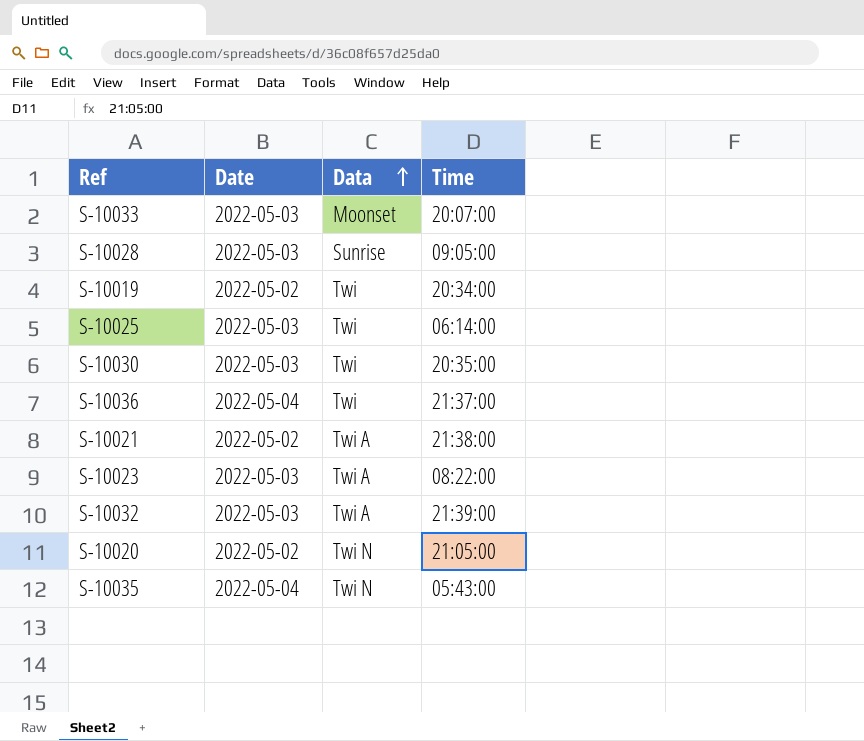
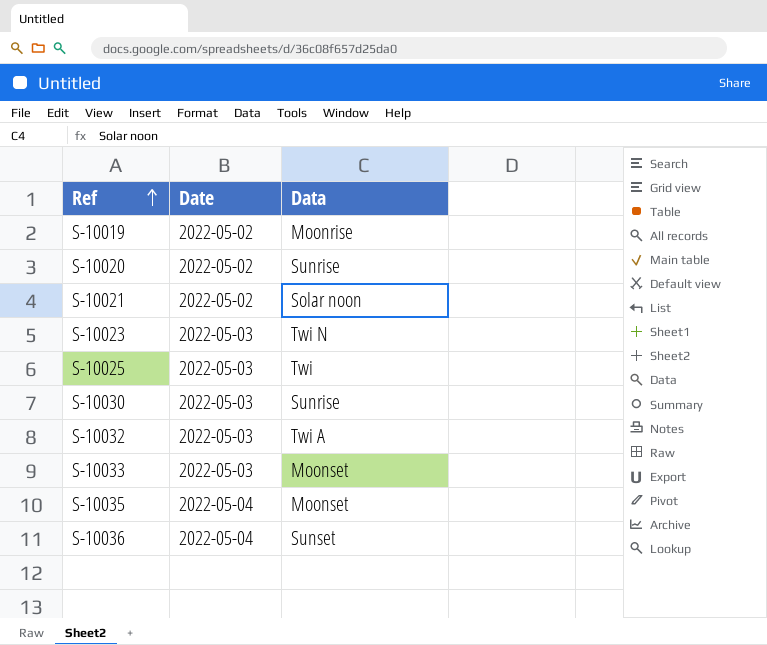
row order: Data ascending -> Ref ascending
column Time | position: 4 -> none
row S-10028: 2022-05-03 | Sunrise | 09:05:00 -> none
S-10019 | Data: Twi -> Moonrise
S-10020 | Data: Twi N -> Sunrise
S-10021 | Data: Twi A -> Solar noon
S-10023 | Data: Twi A -> Twi N
S-10030 | Data: Twi -> Sunrise
S-10035 | Data: Twi N -> Moonset
S-10036 | Data: Twi -> Sunset

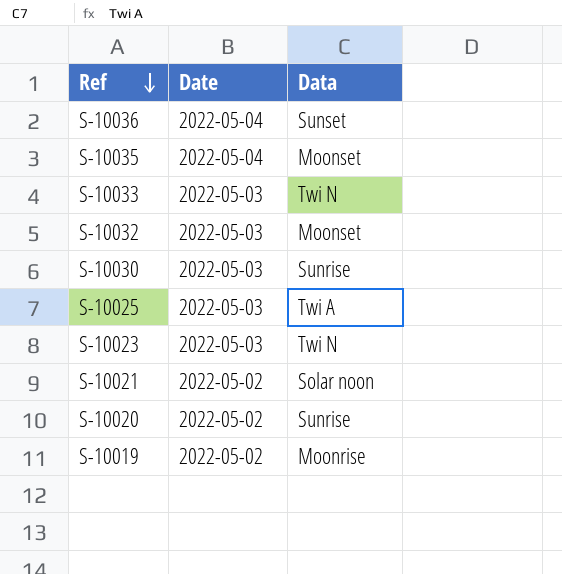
row order: Ref ascending -> Ref descending
S-10033 | Data: Moonset -> Twi N
S-10032 | Data: Twi A -> Moonset
S-10025 | Data: Twi -> Twi A

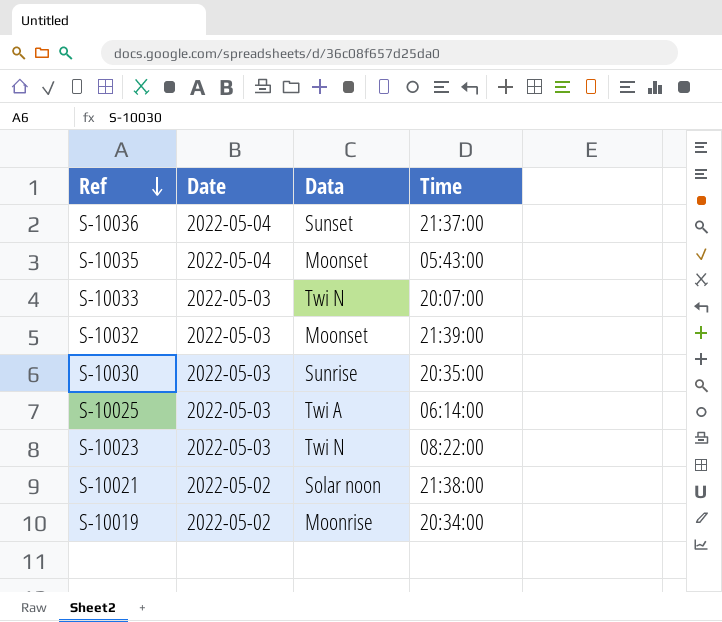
column Time | position: none -> 4
row S-10020: 2022-05-02 | Sunrise -> none

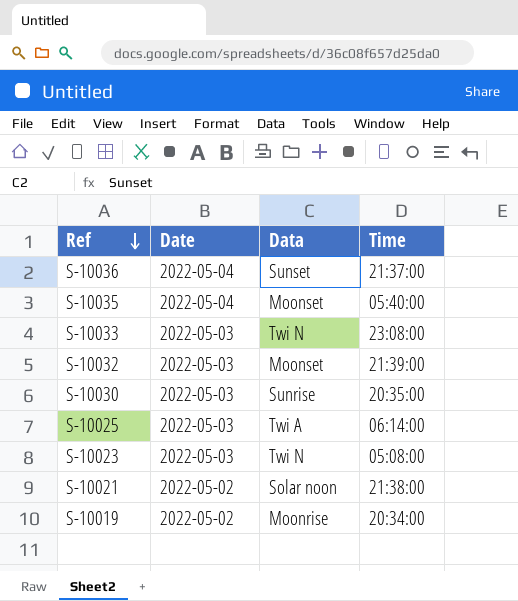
S-10035 | Time: 05:43:00 -> 05:40:00
S-10033 | Time: 20:07:00 -> 23:08:00
S-10023 | Time: 08:22:00 -> 05:08:00

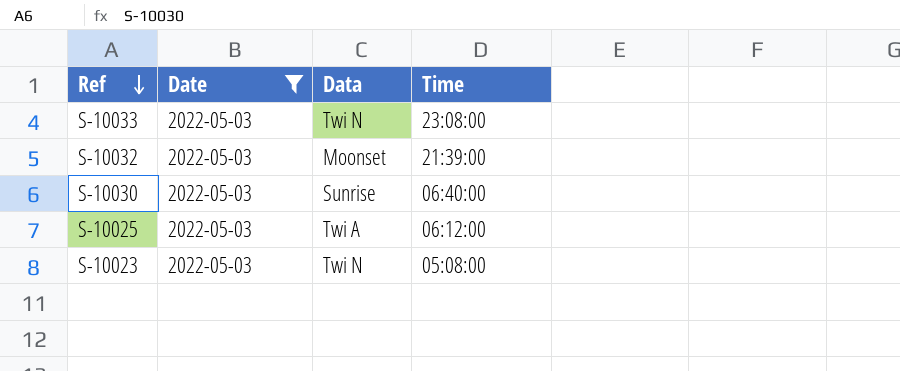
filter: none -> Date = 2022-05-03
S-10030 | Time: 20:35:00 -> 06:40:00
S-10025 | Time: 06:14:00 -> 06:12:00

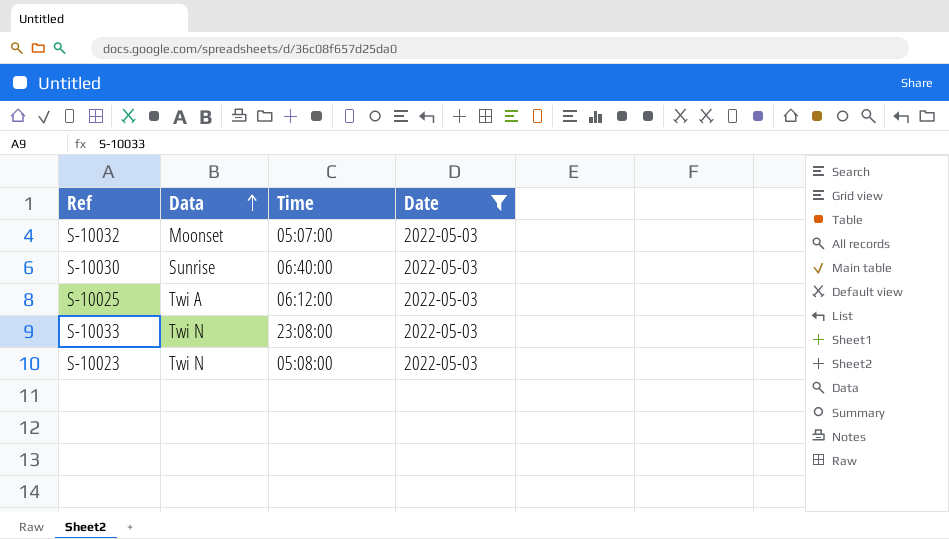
row order: Ref descending -> Data ascending
column Date | position: 2 -> 4
S-10032 | Time: 21:39:00 -> 05:07:00

